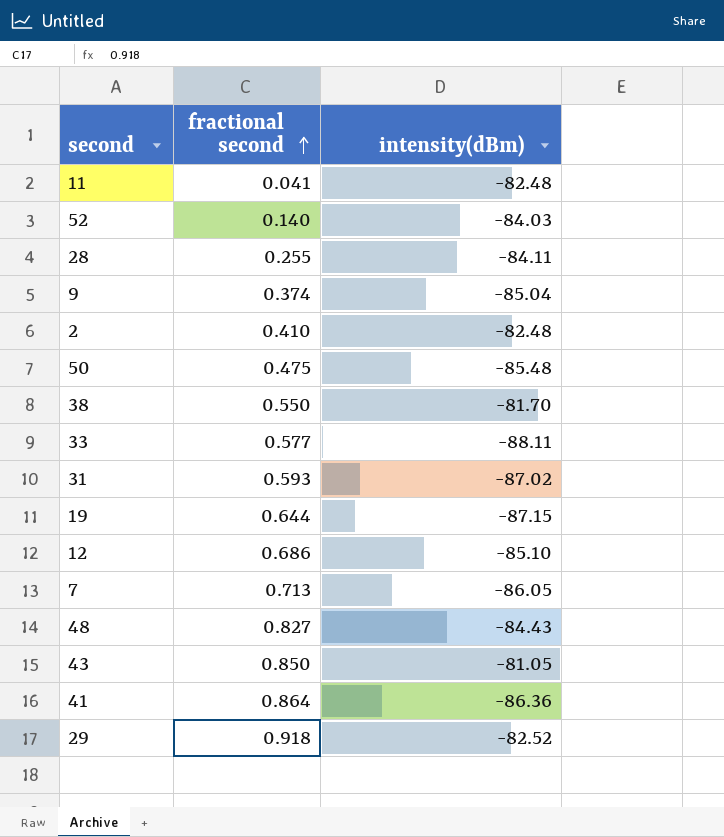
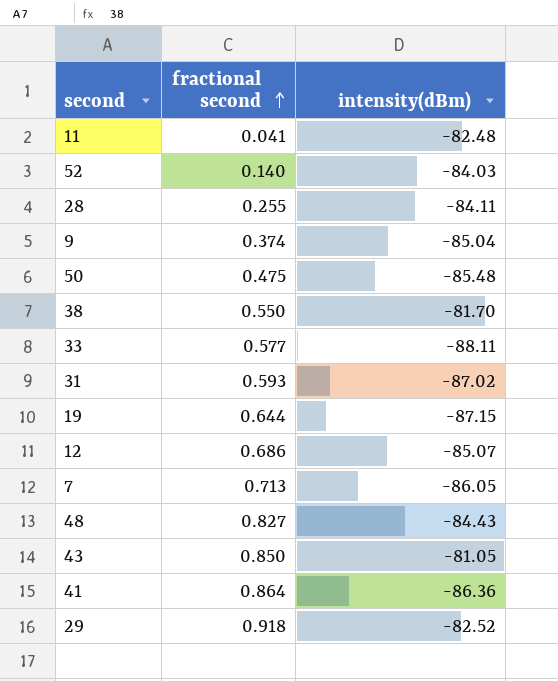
row 2: 0.410 | -82.48 -> none
12 | intensity(dBm): -85.10 -> -85.07

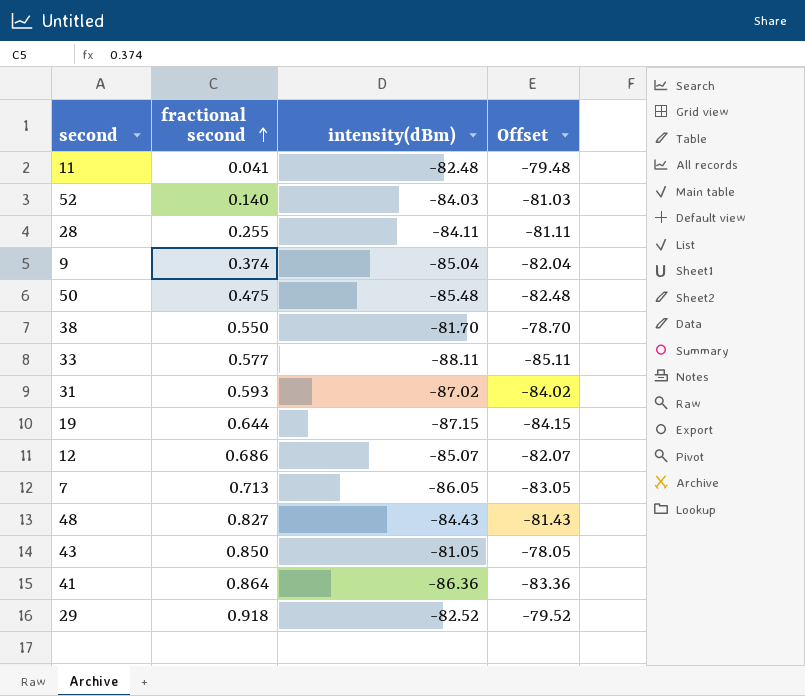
column Offset | formula: none -> [intensity(dBm)] + 3

